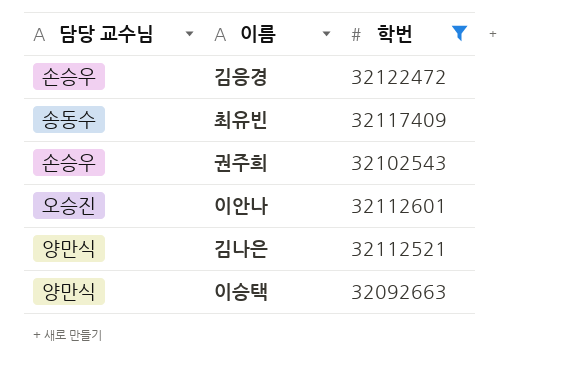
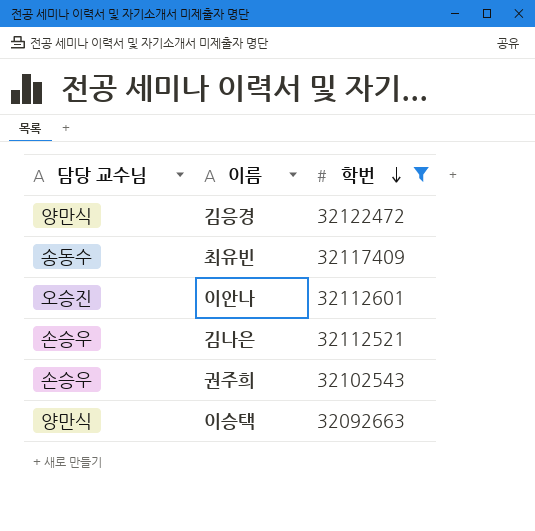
row order: none -> 학번 descending
김응경 | 담당 교수님: 손승우 -> 양만식
김나은 | 담당 교수님: 양만식 -> 손승우

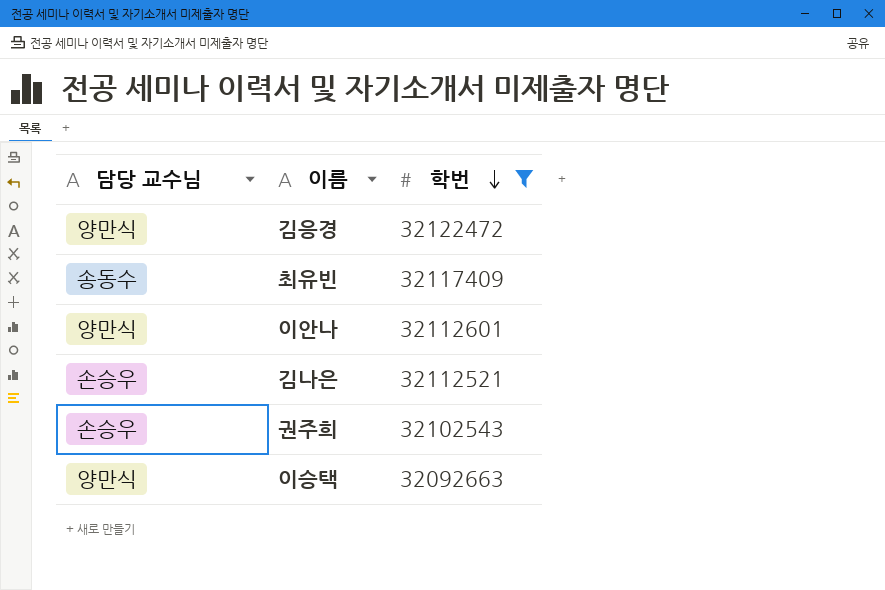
이안나 | 담당 교수님: 오승진 -> 양만식

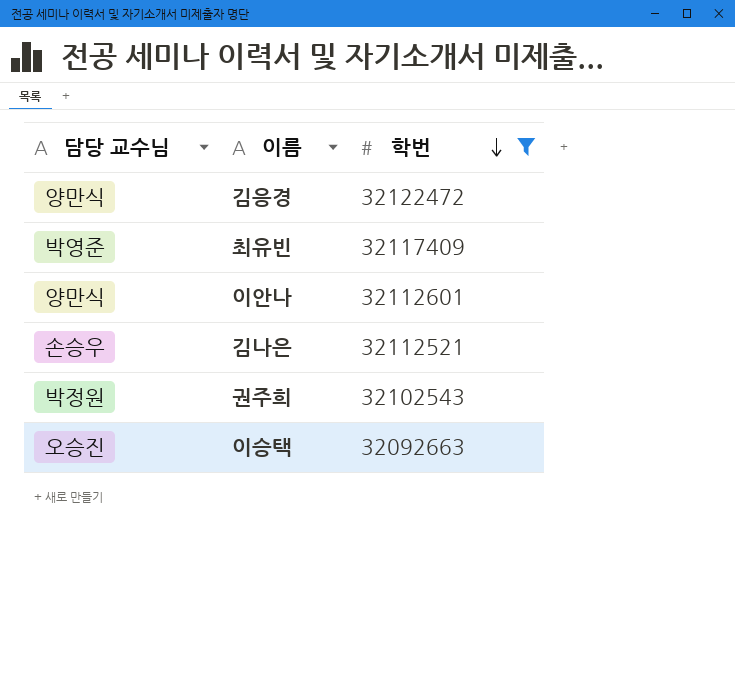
최유빈 | 담당 교수님: 송동수 -> 박영준
권주희 | 담당 교수님: 손승우 -> 박정원
이승택 | 담당 교수님: 양만식 -> 오승진

